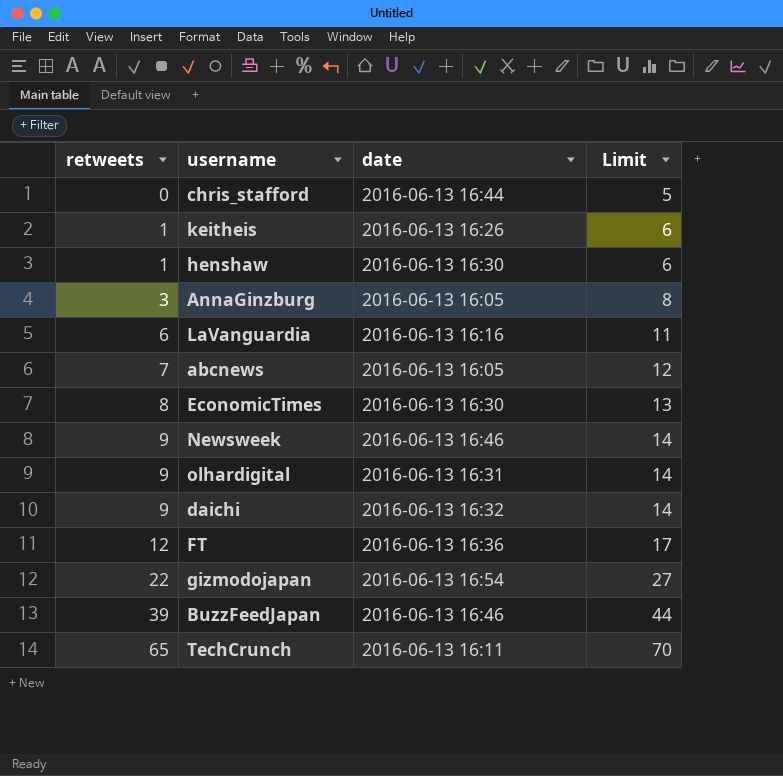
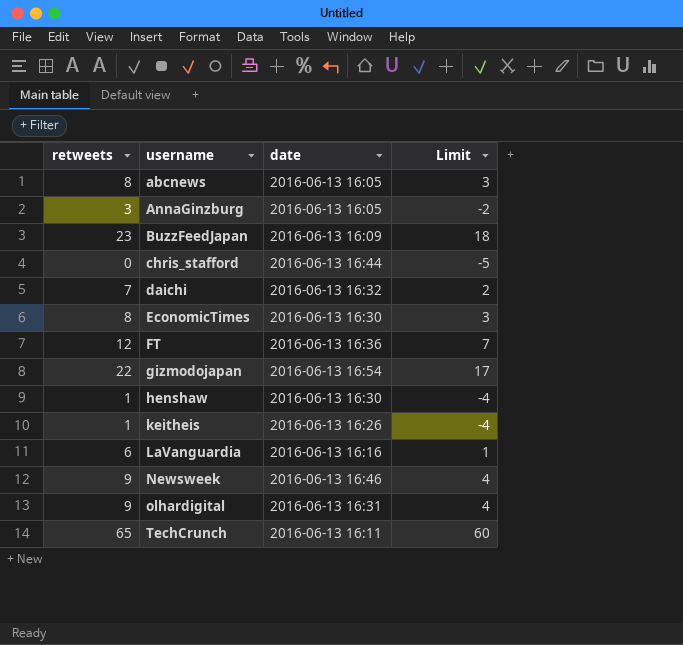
row order: retweets ascending -> username ascending
column Limit | formula: [retweets] + 5 -> [retweets] - 5
abcnews | retweets: 7 -> 8
BuzzFeedJapan | retweets: 39 -> 23
BuzzFeedJapan | date: 2016-06-13 16:46 -> 2016-06-13 16:09
daichi | retweets: 9 -> 7

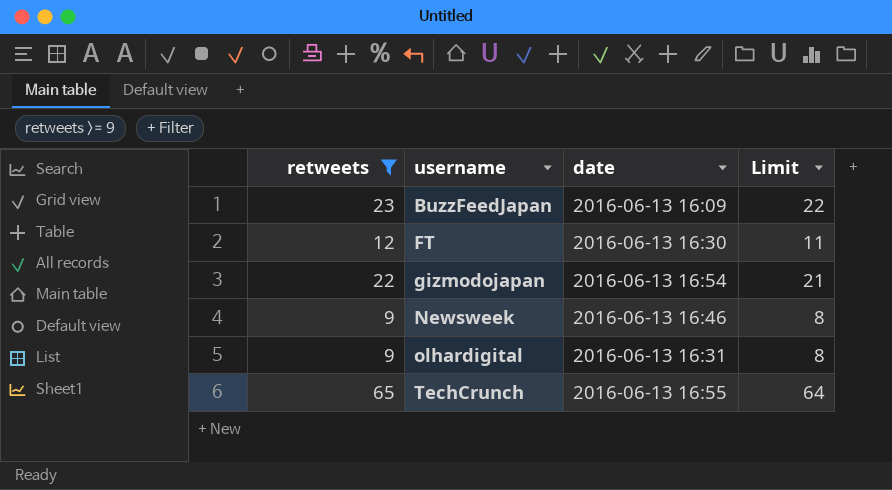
filter: none -> retweets >= 9
column Limit | formula: [retweets] - 5 -> [retweets] - 1
FT | date: 2016-06-13 16:36 -> 2016-06-13 16:30
TechCrunch | date: 2016-06-13 16:11 -> 2016-06-13 16:55

